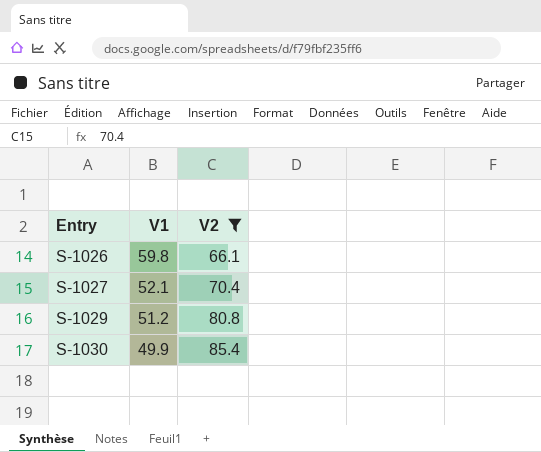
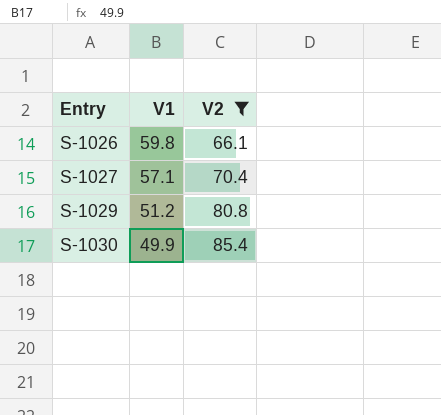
S-1027 | V1: 52.1 -> 57.1

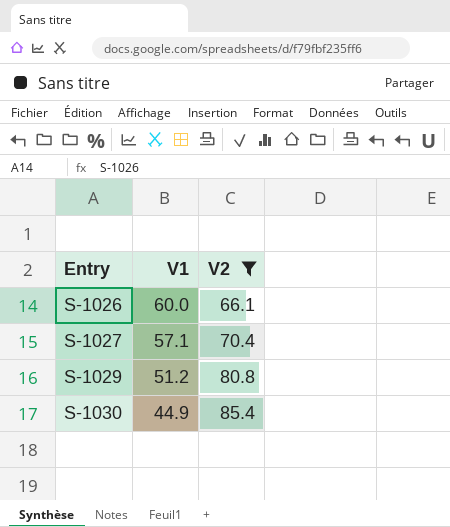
S-1026 | V1: 59.8 -> 60.0
S-1030 | V1: 49.9 -> 44.9

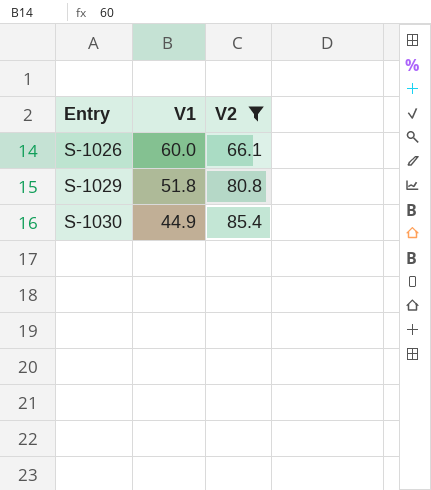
row S-1027: 57.1 | 70.4 -> none
S-1029 | V1: 51.2 -> 51.8

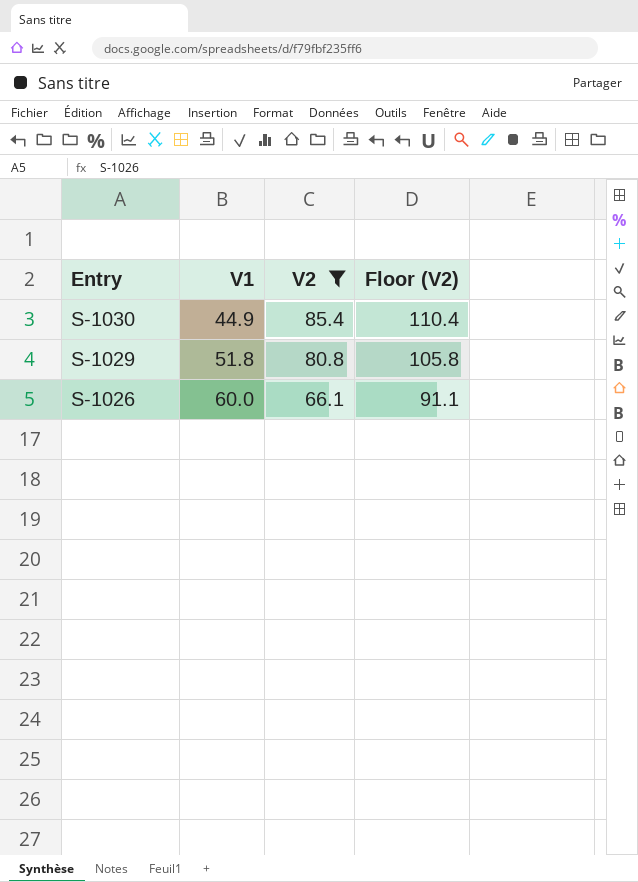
row order: Entry ascending -> Entry descending
column Floor (V2) | formula: none -> [V2] + 25

